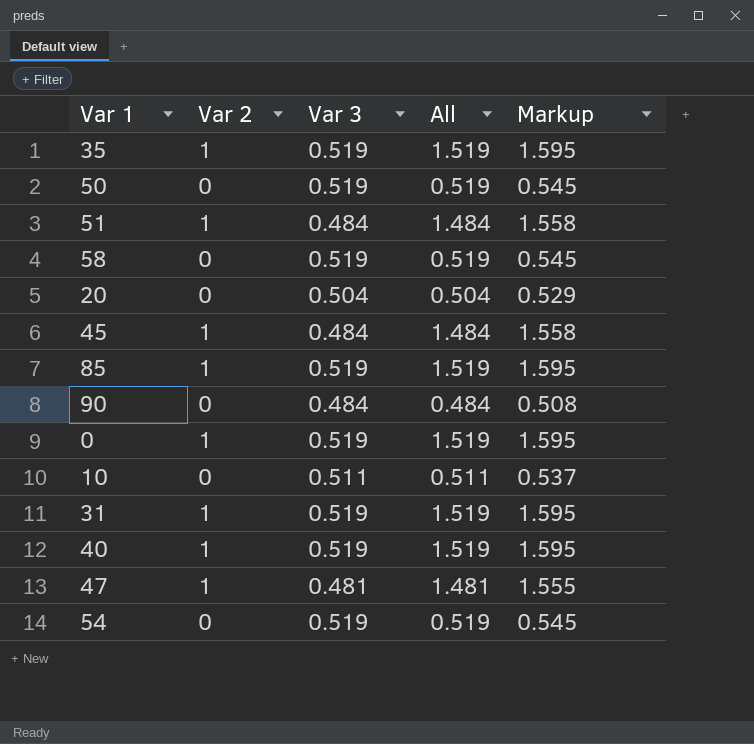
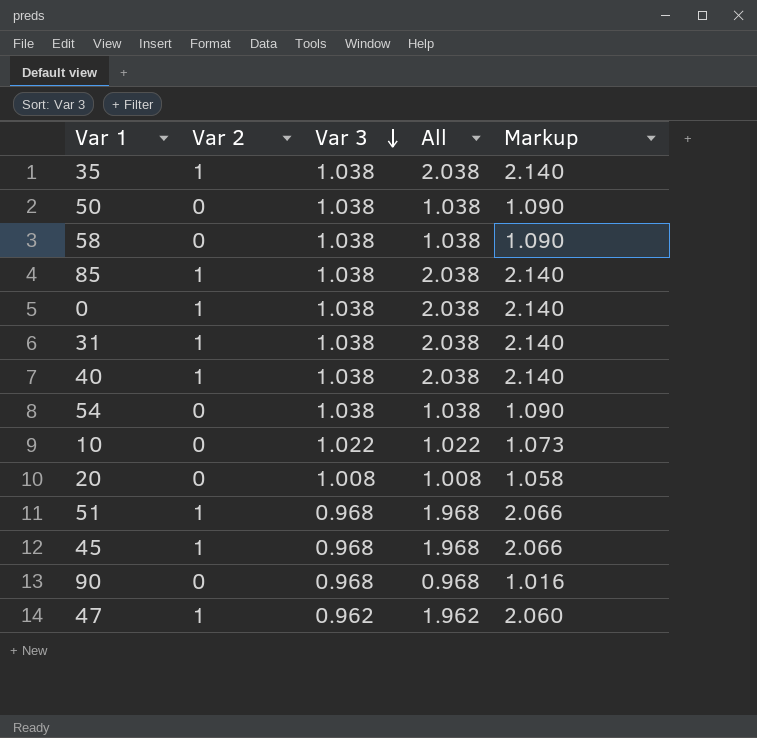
row order: none -> Var 3 descending
35 | Var 3: 0.519 -> 1.038
35 | All: 1.519 -> 2.038
35 | Markup: 1.595 -> 2.140
50 | Var 3: 0.519 -> 1.038
50 | All: 0.519 -> 1.038
50 | Markup: 0.545 -> 1.090
58 | Var 3: 0.519 -> 1.038
58 | All: 0.519 -> 1.038
58 | Markup: 0.545 -> 1.090
85 | Var 3: 0.519 -> 1.038
85 | All: 1.519 -> 2.038
85 | Markup: 1.595 -> 2.140
0 | Var 3: 0.519 -> 1.038
0 | All: 1.519 -> 2.038
0 | Markup: 1.595 -> 2.140
31 | Var 3: 0.519 -> 1.038
31 | All: 1.519 -> 2.038
31 | Markup: 1.595 -> 2.140
40 | Var 3: 0.519 -> 1.038
40 | All: 1.519 -> 2.038
40 | Markup: 1.595 -> 2.140
54 | Var 3: 0.519 -> 1.038
54 | All: 0.519 -> 1.038
54 | Markup: 0.545 -> 1.090
10 | Var 3: 0.511 -> 1.022
10 | All: 0.511 -> 1.022
10 | Markup: 0.537 -> 1.073
20 | Var 3: 0.504 -> 1.008
20 | All: 0.504 -> 1.008
20 | Markup: 0.529 -> 1.058
51 | Var 3: 0.484 -> 0.968
51 | All: 1.484 -> 1.968
51 | Markup: 1.558 -> 2.066
45 | Var 3: 0.484 -> 0.968
45 | All: 1.484 -> 1.968
45 | Markup: 1.558 -> 2.066
90 | Var 3: 0.484 -> 0.968
90 | All: 0.484 -> 0.968
90 | Markup: 0.508 -> 1.016
47 | Var 3: 0.481 -> 0.962
47 | All: 1.481 -> 1.962
47 | Markup: 1.555 -> 2.060

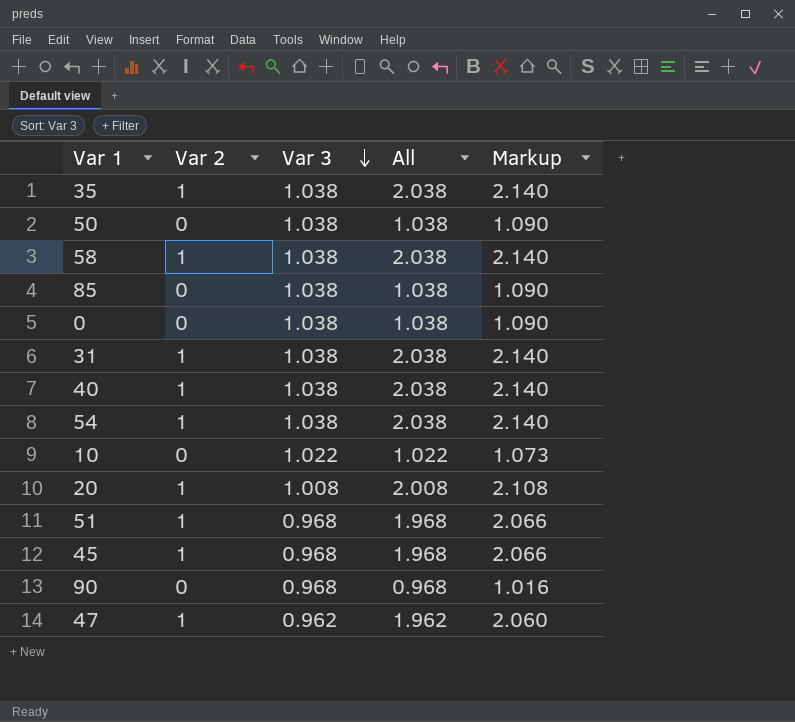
58 | Var 2: 0 -> 1
58 | All: 1.038 -> 2.038
58 | Markup: 1.090 -> 2.140
85 | Var 2: 1 -> 0
85 | All: 2.038 -> 1.038
85 | Markup: 2.140 -> 1.090
0 | Var 2: 1 -> 0
0 | All: 2.038 -> 1.038
0 | Markup: 2.140 -> 1.090
54 | Var 2: 0 -> 1
54 | All: 1.038 -> 2.038
54 | Markup: 1.090 -> 2.140
20 | Var 2: 0 -> 1
20 | All: 1.008 -> 2.008
20 | Markup: 1.058 -> 2.108

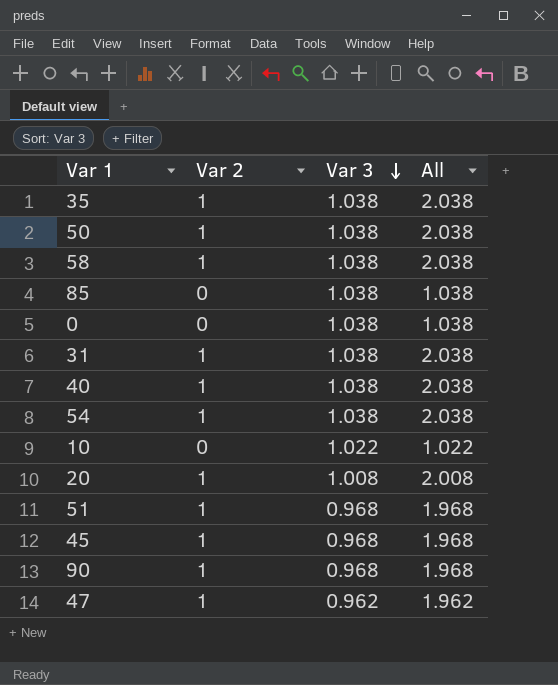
column Markup | formula: [All] * 1.05 -> none
50 | Var 2: 0 -> 1
50 | All: 1.038 -> 2.038
90 | Var 2: 0 -> 1
90 | All: 0.968 -> 1.968

